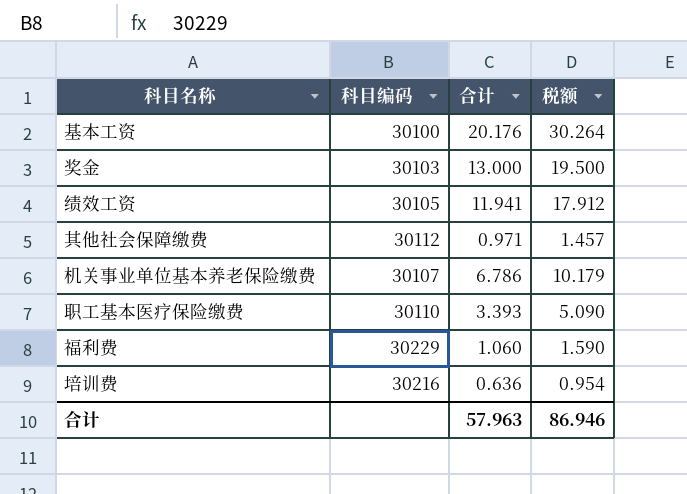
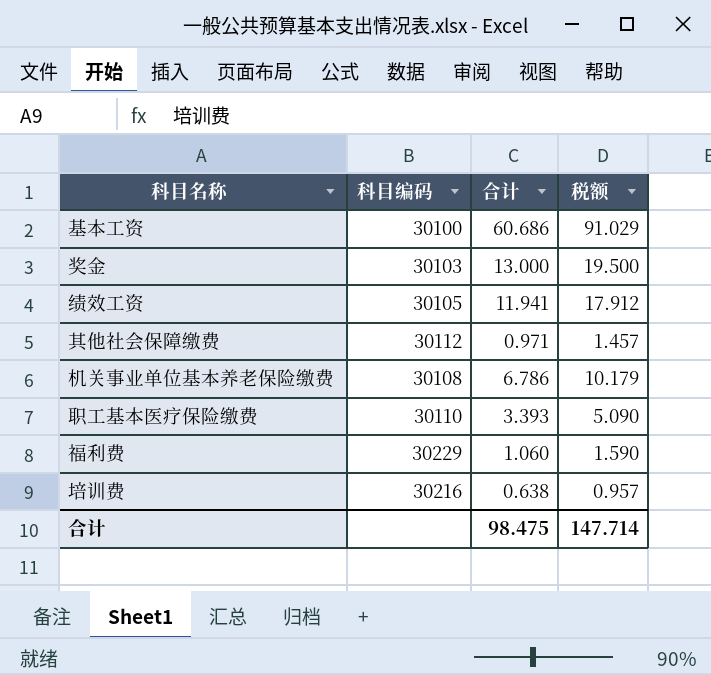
基本工资 | 合计: 20.176 -> 60.686
基本工资 | 税额: 30.264 -> 91.029
机关事业单位基本养老保险缴费 | 科目编码: 30107 -> 30108
培训费 | 合计: 0.636 -> 0.638
培训费 | 税额: 0.954 -> 0.957
合计 | 合计: 57.963 -> 98.475
合计 | 税额: 86.946 -> 147.714

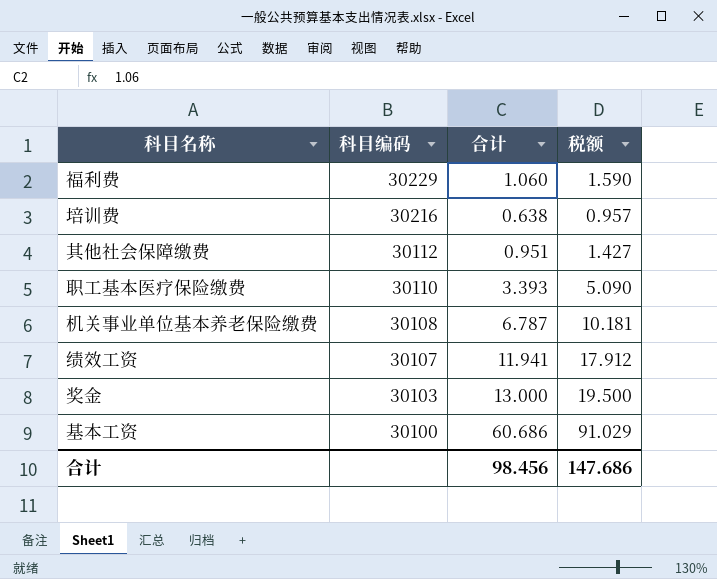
row order: none -> 科目编码 descending
其他社会保障缴费 | 合计: 0.971 -> 0.951
其他社会保障缴费 | 税额: 1.457 -> 1.427
机关事业单位基本养老保险缴费 | 合计: 6.786 -> 6.787
机关事业单位基本养老保险缴费 | 税额: 10.179 -> 10.181
绩效工资 | 科目编码: 30105 -> 30107
合计 | 合计: 98.475 -> 98.456
合计 | 税额: 147.714 -> 147.686

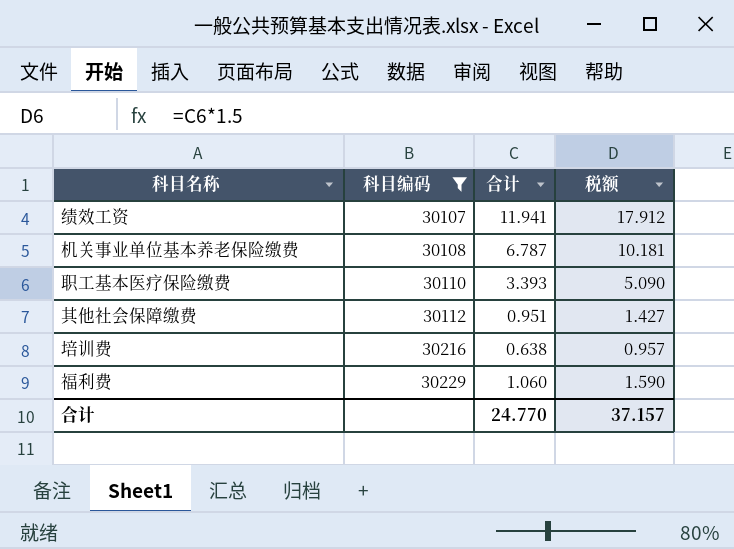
filter: none -> 科目编码 >= 30107
row order: 科目编码 descending -> 科目编码 ascending
合计 | 合计: 98.456 -> 24.770
合计 | 税额: 147.686 -> 37.157

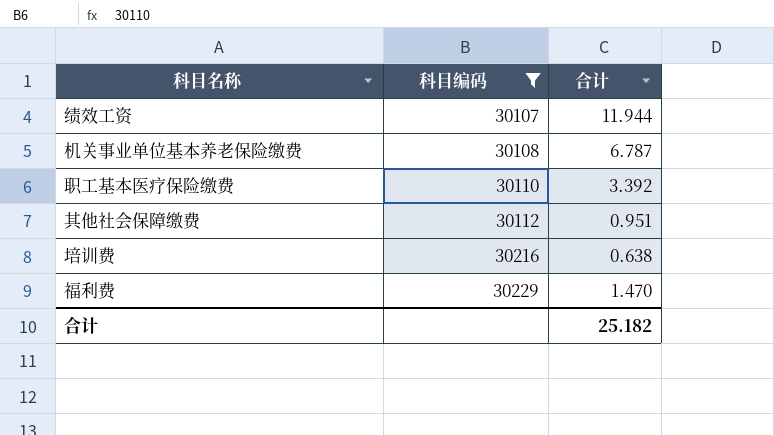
column 税额 | formula: [合计] * 1.5 -> none
绩效工资 | 合计: 11.941 -> 11.944
职工基本医疗保险缴费 | 合计: 3.393 -> 3.392
福利费 | 合计: 1.060 -> 1.470
合计 | 合计: 24.770 -> 25.182

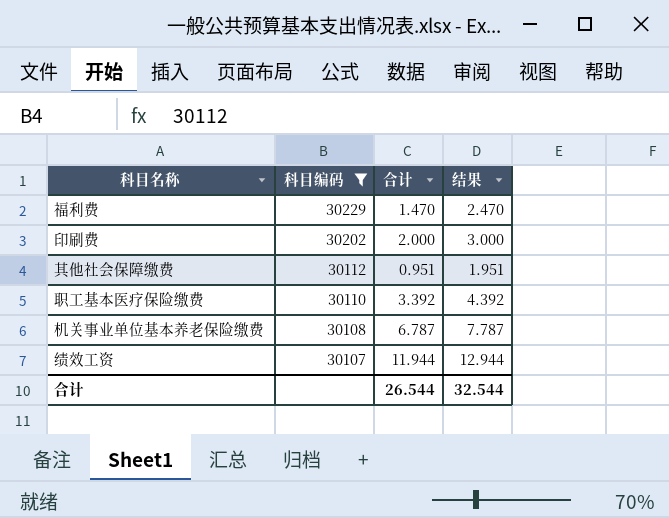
row order: 科目编码 ascending -> 科目编码 descending
column 结果 | formula: none -> [合计] + 1
row 培训费: 30216 | 0.638 -> none
row 印刷费: none -> 30202 | 2.000 | 3.000
合计 | 合计: 25.182 -> 26.544

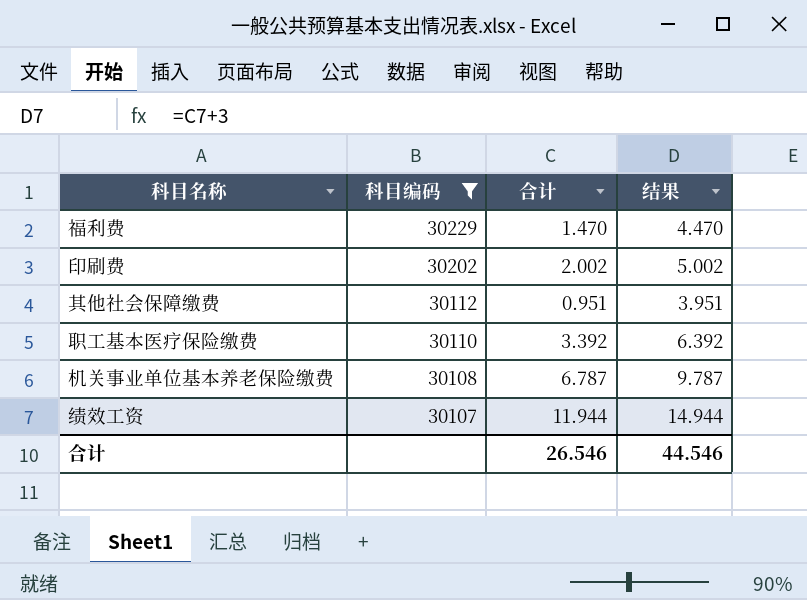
column 结果 | formula: [合计] + 1 -> [合计] + 3
印刷费 | 合计: 2.000 -> 2.002
合计 | 合计: 26.544 -> 26.546
合计 | 结果: 32.544 -> 44.546

